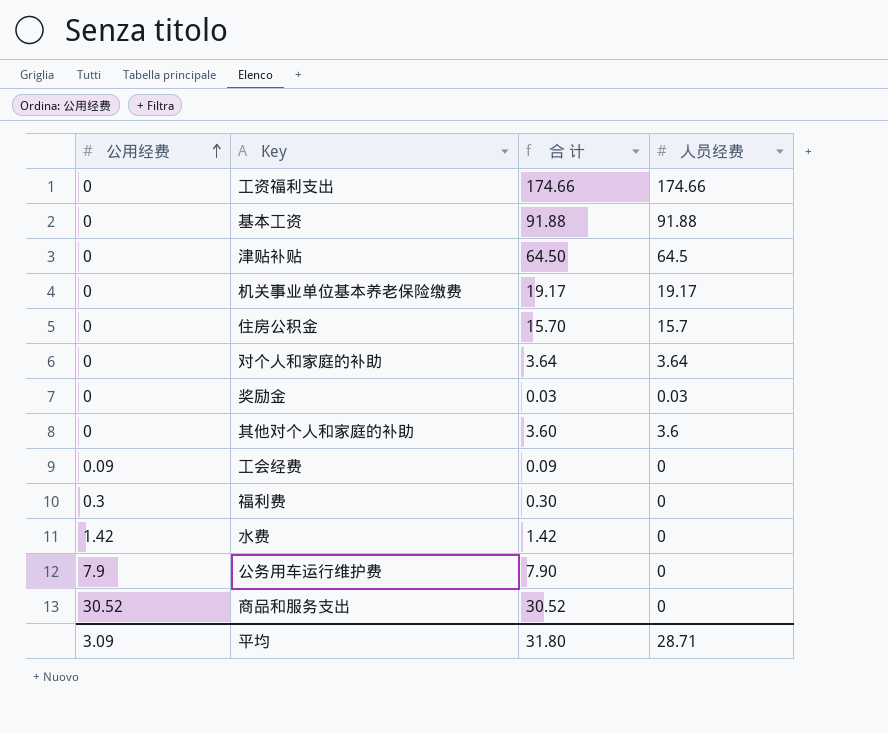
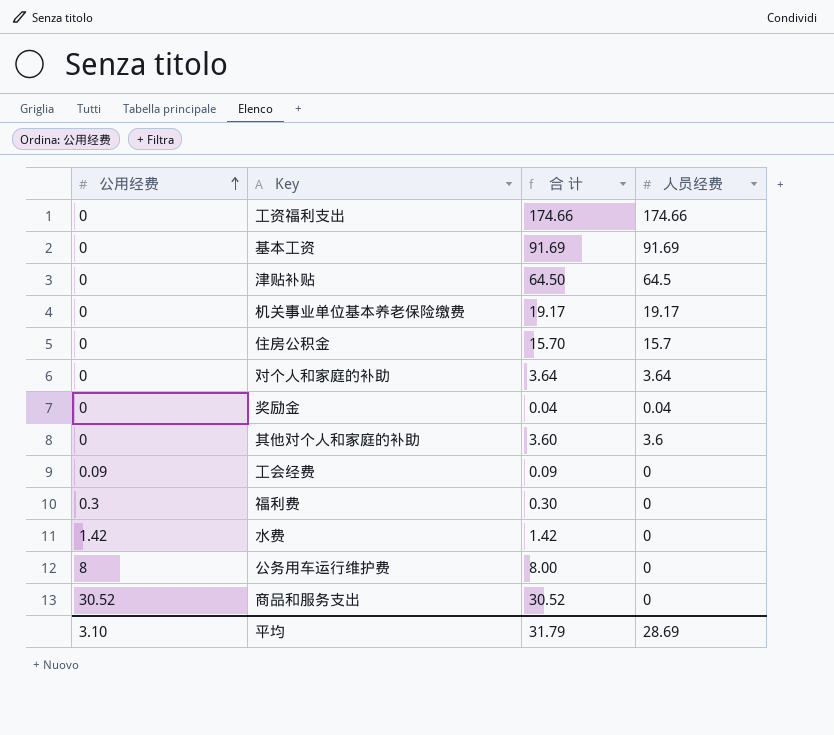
基本工资 | 合 计: 91.88 -> 91.69
基本工资 | 人员经费: 91.88 -> 91.69
奖励金 | 合 计: 0.03 -> 0.04
奖励金 | 人员经费: 0.03 -> 0.04
公务用车运行维护费 | 公用经费: 7.9 -> 8
公务用车运行维护费 | 合 计: 7.90 -> 8.00
平均 | 公用经费: 3.09 -> 3.10
平均 | 合 计: 31.80 -> 31.79
平均 | 人员经费: 28.71 -> 28.69

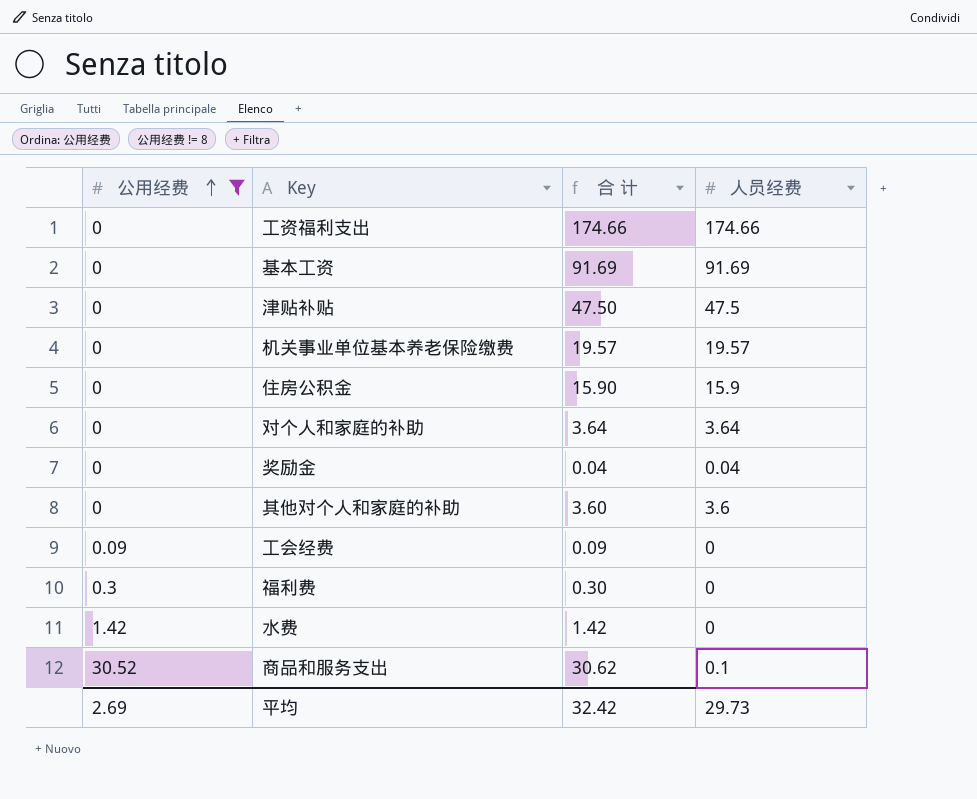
filter: none -> 公用经费 != 8
津贴补贴 | 合 计: 64.50 -> 47.50
津贴补贴 | 人员经费: 64.5 -> 47.5
机关事业单位基本养老保险缴费 | 合 计: 19.17 -> 19.57
机关事业单位基本养老保险缴费 | 人员经费: 19.17 -> 19.57
住房公积金 | 合 计: 15.70 -> 15.90
住房公积金 | 人员经费: 15.7 -> 15.9
商品和服务支出 | 合 计: 30.52 -> 30.62
商品和服务支出 | 人员经费: 0 -> 0.1
平均 | 公用经费: 3.10 -> 2.69
平均 | 合 计: 31.79 -> 32.42
平均 | 人员经费: 28.69 -> 29.73

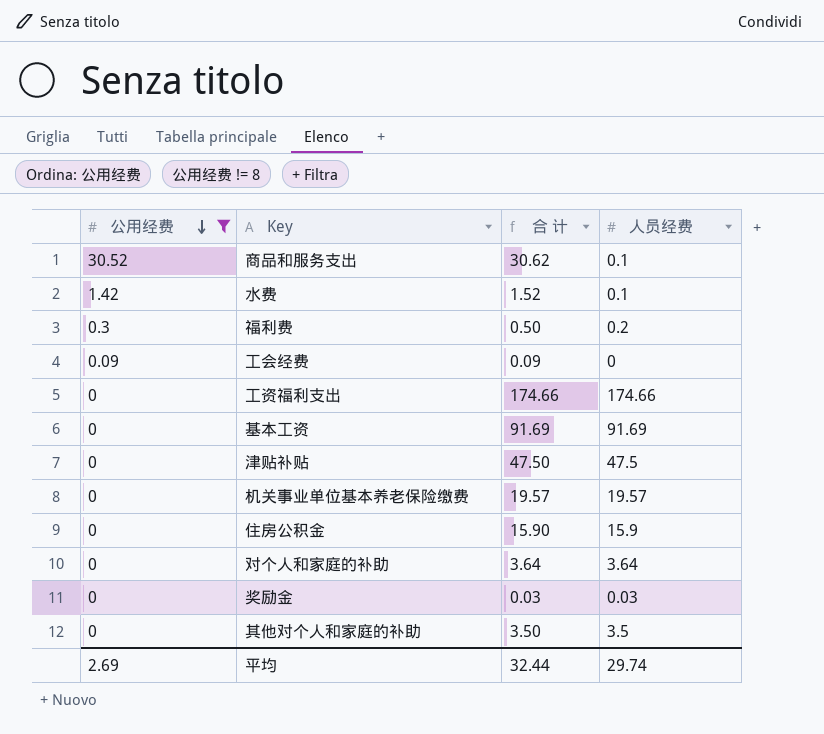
row order: 公用经费 ascending -> 公用经费 descending
水费 | 合 计: 1.42 -> 1.52
水费 | 人员经费: 0 -> 0.1
福利费 | 合 计: 0.30 -> 0.50
福利费 | 人员经费: 0 -> 0.2
奖励金 | 合 计: 0.04 -> 0.03
奖励金 | 人员经费: 0.04 -> 0.03
其他对个人和家庭的补助 | 合 计: 3.60 -> 3.50
其他对个人和家庭的补助 | 人员经费: 3.6 -> 3.5
平均 | 合 计: 32.42 -> 32.44
平均 | 人员经费: 29.73 -> 29.74

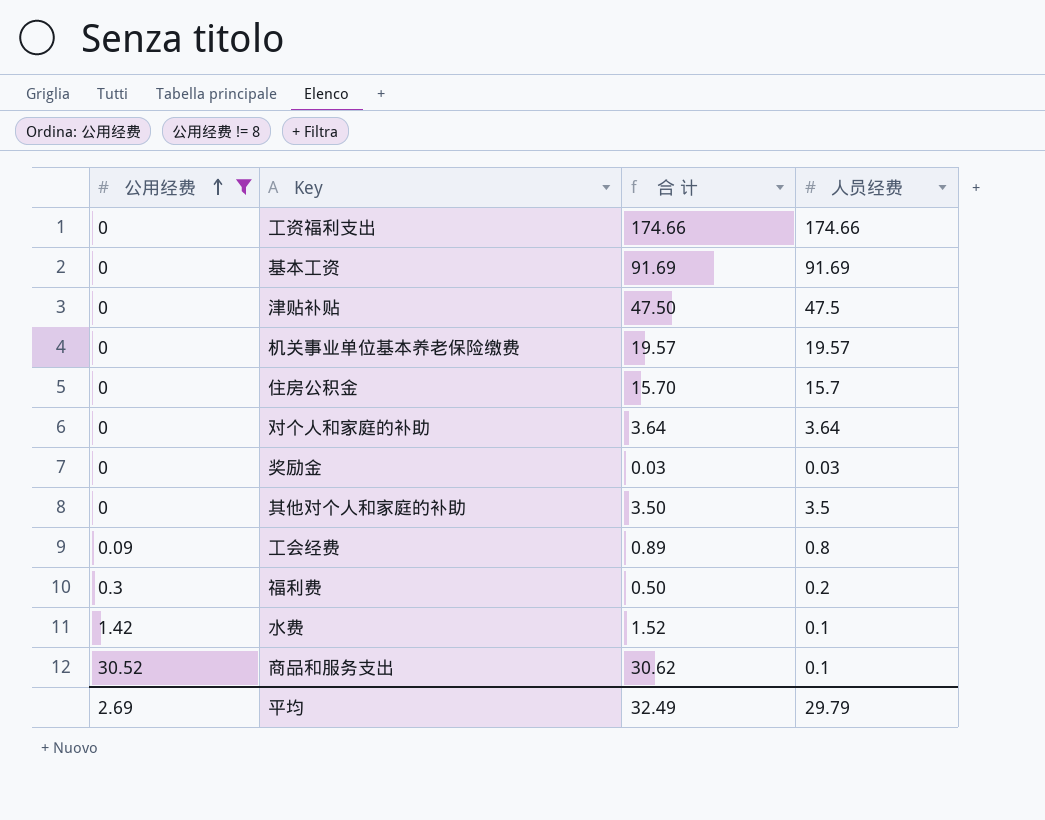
row order: 公用经费 descending -> 公用经费 ascending
住房公积金 | 合 计: 15.90 -> 15.70
住房公积金 | 人员经费: 15.9 -> 15.7
工会经费 | 合 计: 0.09 -> 0.89
工会经费 | 人员经费: 0 -> 0.8
平均 | 合 计: 32.44 -> 32.49
平均 | 人员经费: 29.74 -> 29.79

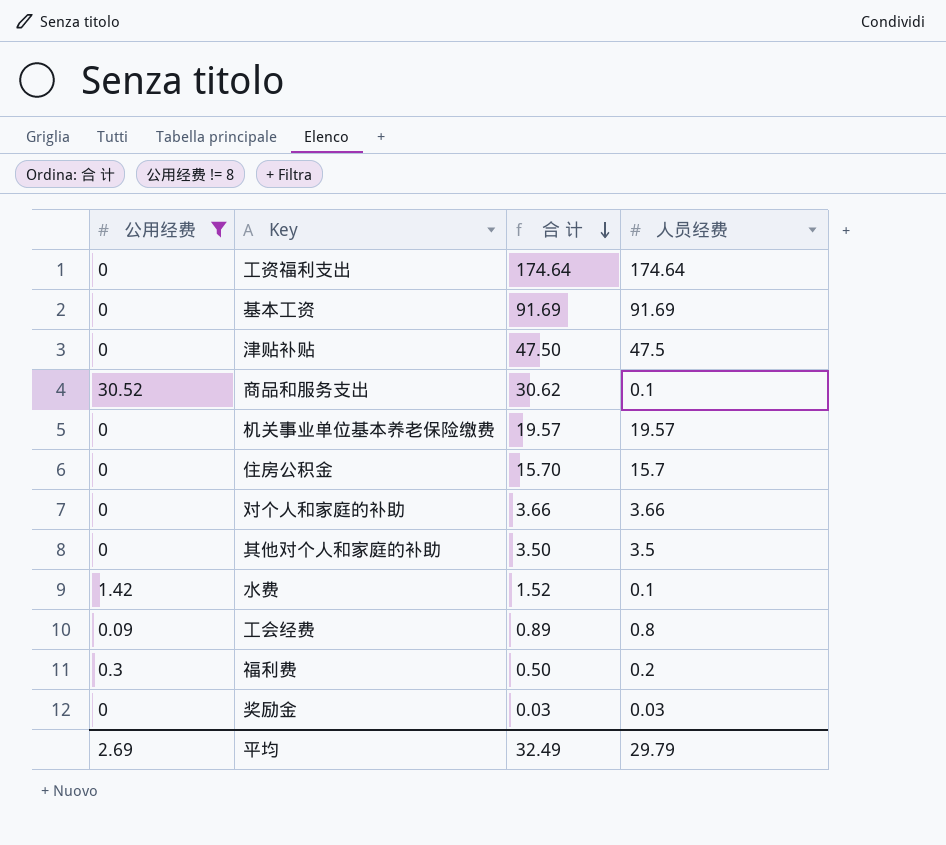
row order: 公用经费 ascending -> 合 计 descending
工资福利支出 | 合 计: 174.66 -> 174.64
工资福利支出 | 人员经费: 174.66 -> 174.64
对个人和家庭的补助 | 合 计: 3.64 -> 3.66
对个人和家庭的补助 | 人员经费: 3.64 -> 3.66

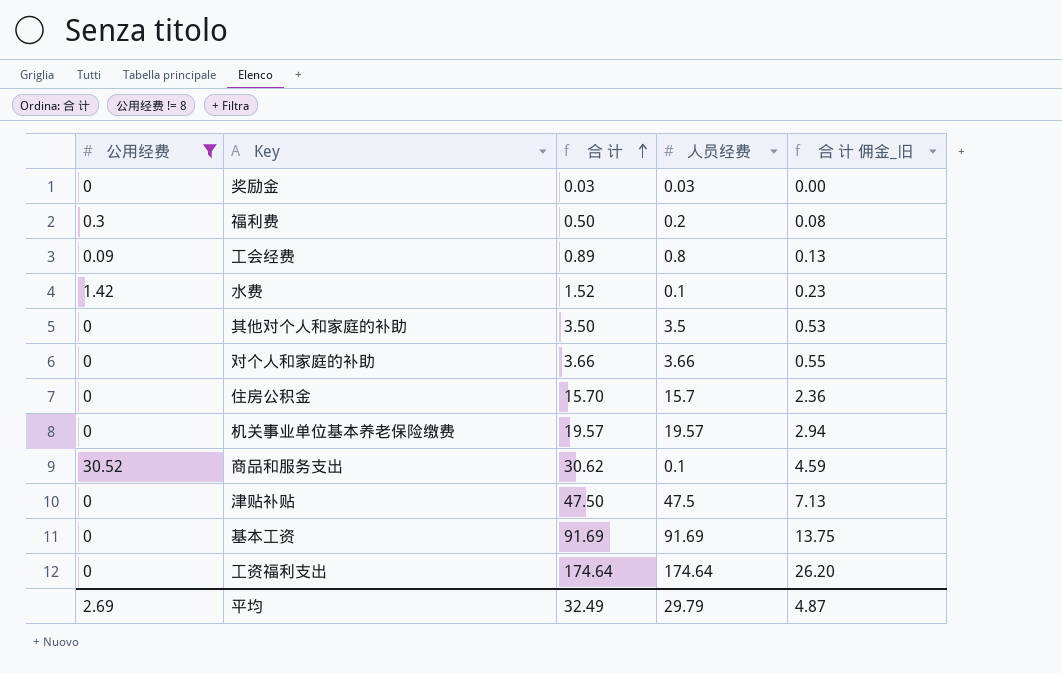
row order: 合 计 descending -> 合 计 ascending
column 合 计 佣金_旧 | formula: none -> [合 计] * 0.15

